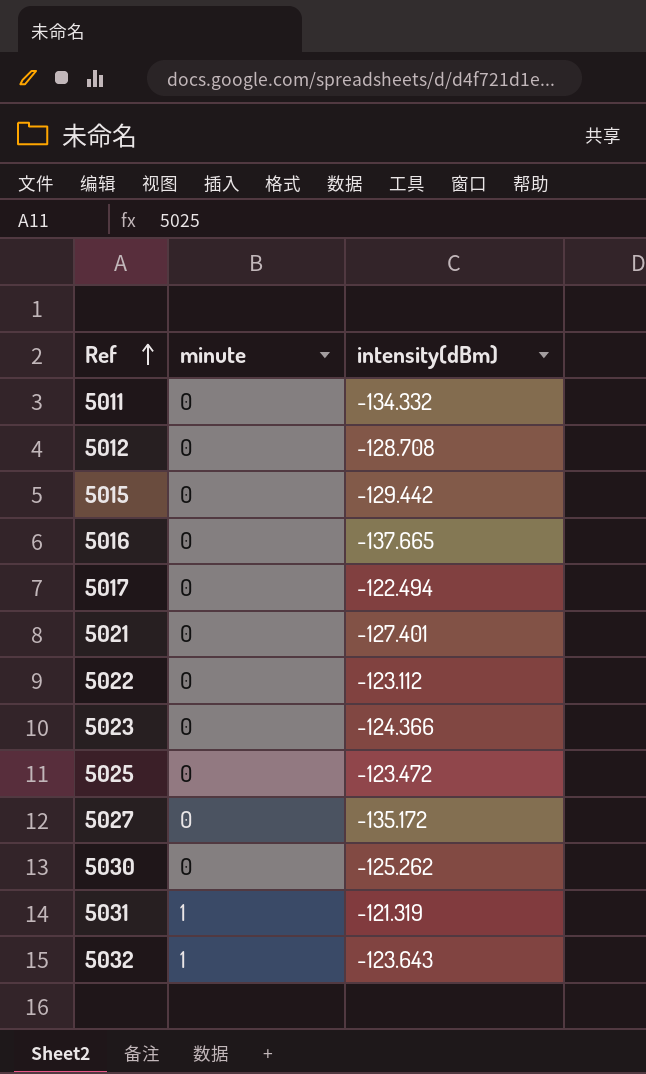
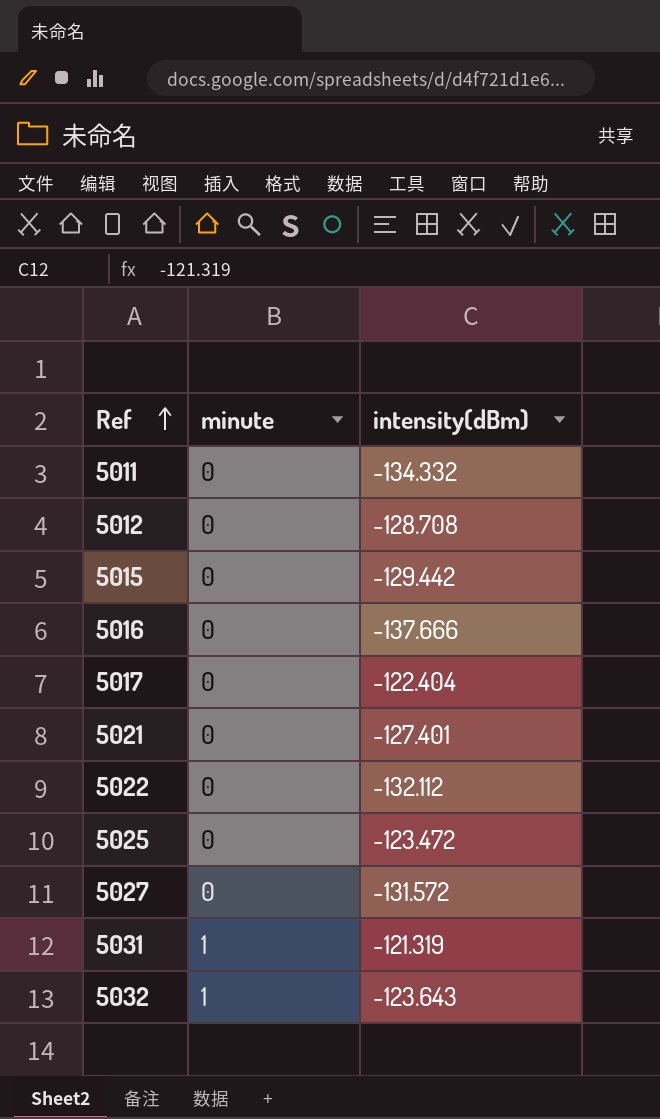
row 5023: 0 | -124.366 -> none
row 5030: 0 | -125.262 -> none
5016 | intensity(dBm): -137.665 -> -137.666
5017 | intensity(dBm): -122.494 -> -122.404
5022 | intensity(dBm): -123.112 -> -132.112
5027 | intensity(dBm): -135.172 -> -131.572

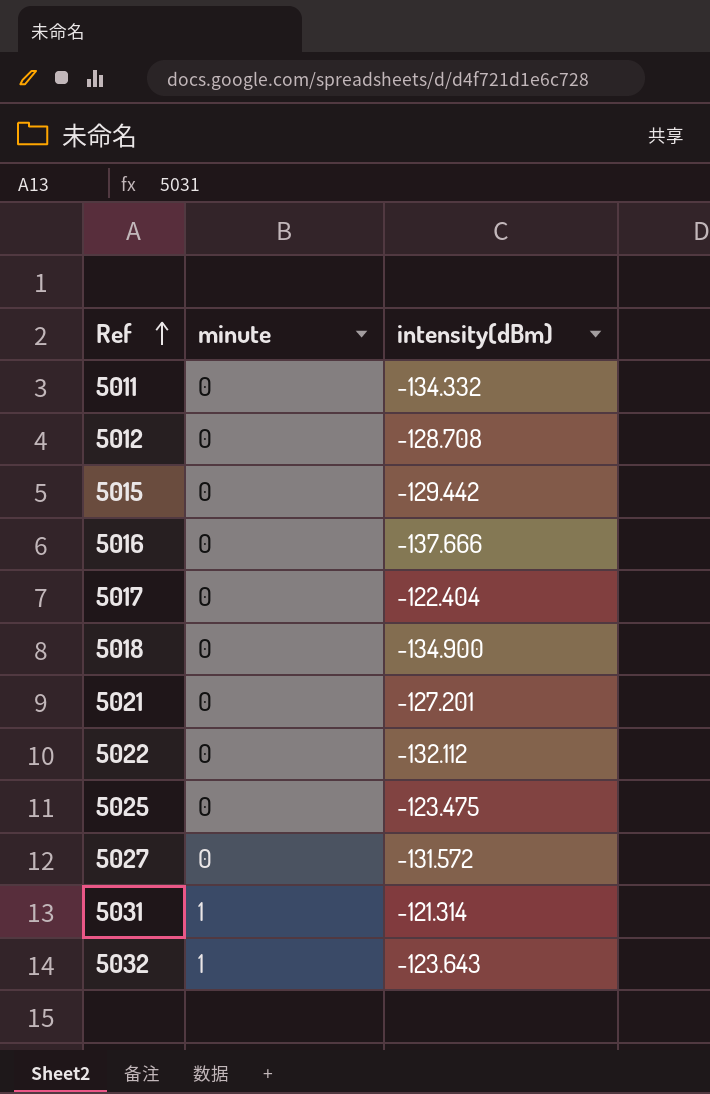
row 5018: none -> 0 | -134.900
5021 | intensity(dBm): -127.401 -> -127.201
5025 | intensity(dBm): -123.472 -> -123.475
5031 | intensity(dBm): -121.319 -> -121.314

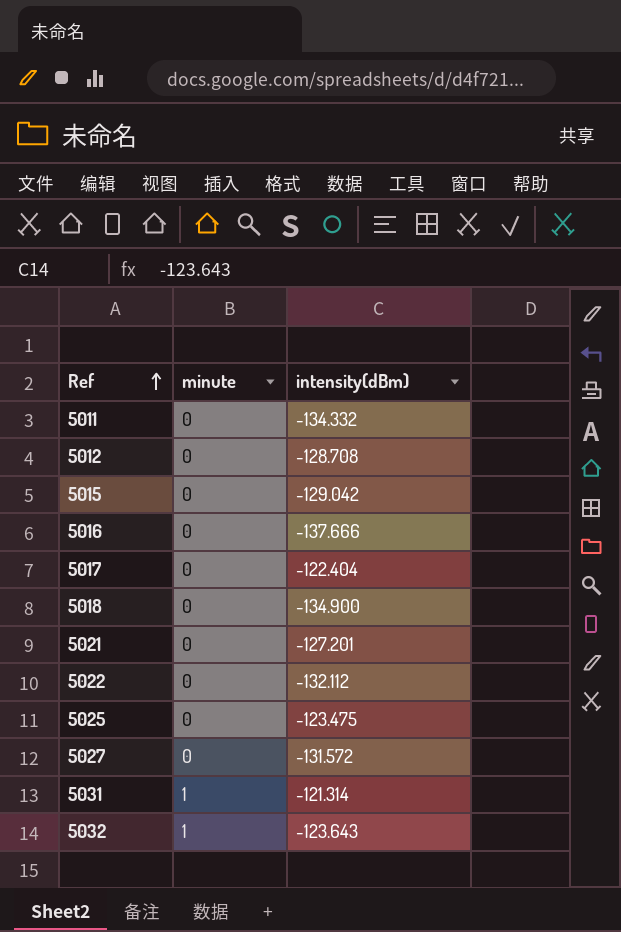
5015 | intensity(dBm): -129.442 -> -129.042

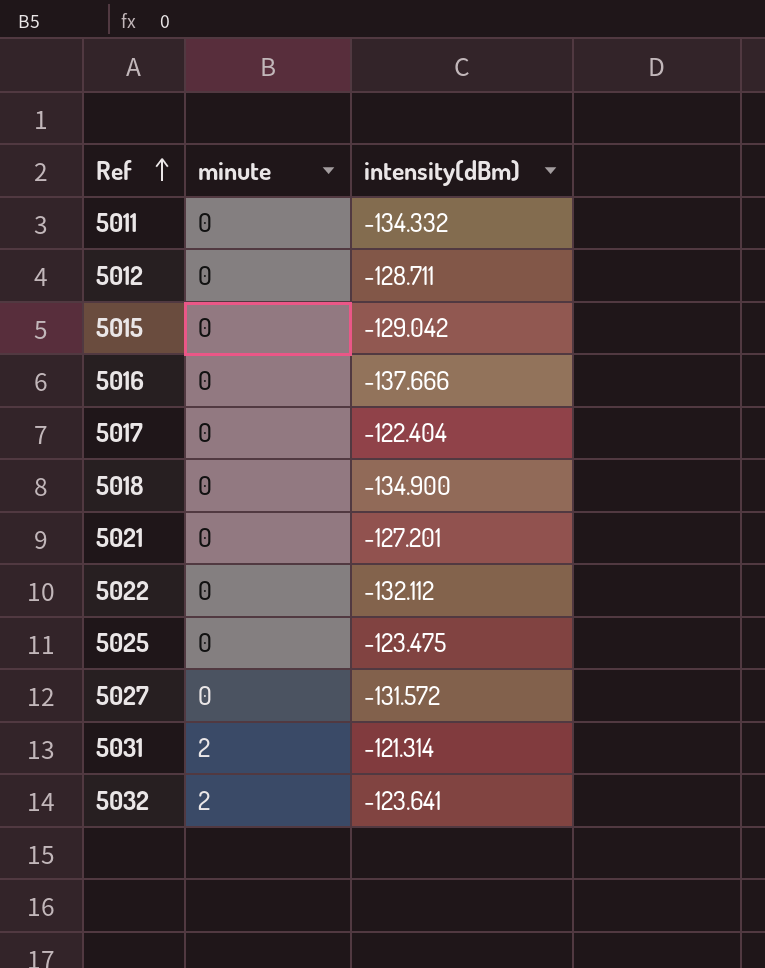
5012 | intensity(dBm): -128.708 -> -128.711
5031 | minute: 1 -> 2
5032 | minute: 1 -> 2
5032 | intensity(dBm): -123.643 -> -123.641

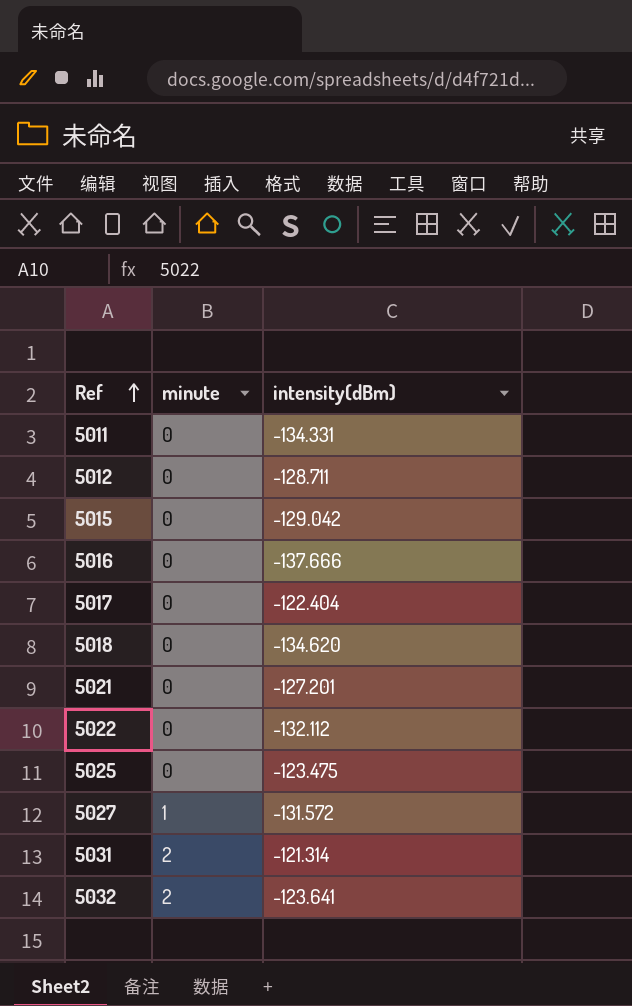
5011 | intensity(dBm): -134.332 -> -134.331
5018 | intensity(dBm): -134.900 -> -134.620
5027 | minute: 0 -> 1

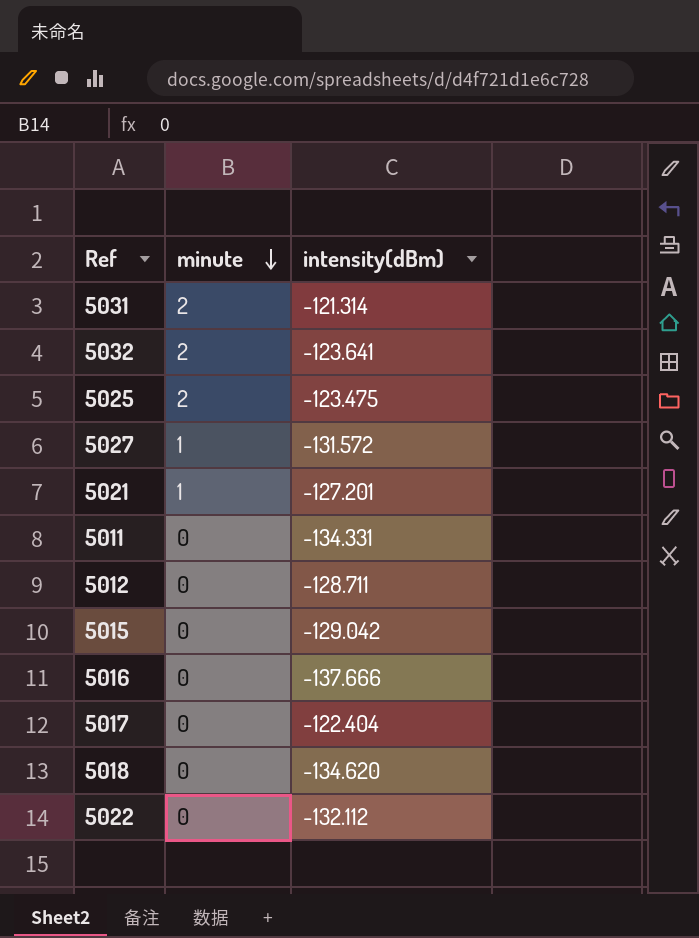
row order: Ref ascending -> minute descending
5025 | minute: 0 -> 2
5021 | minute: 0 -> 1

